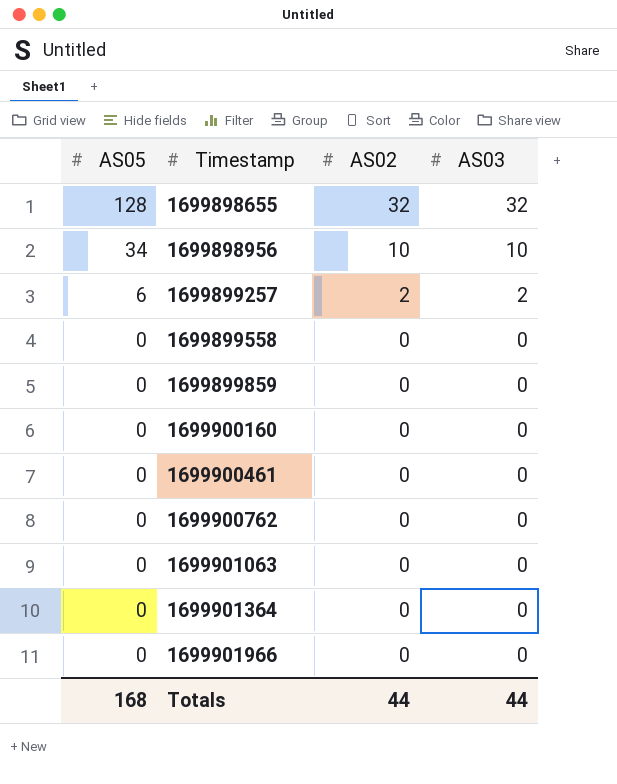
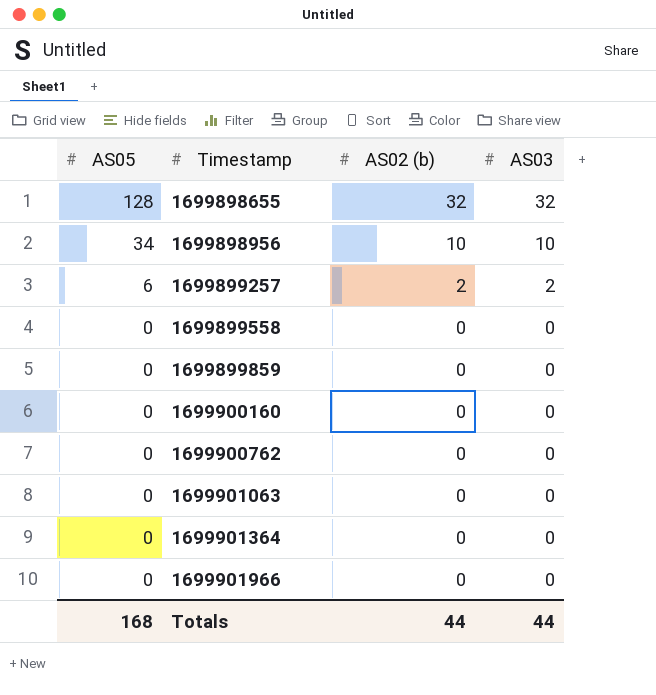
column name: AS02 -> AS02 (b)
row 1699900461: 0 | 0 | 0 -> none

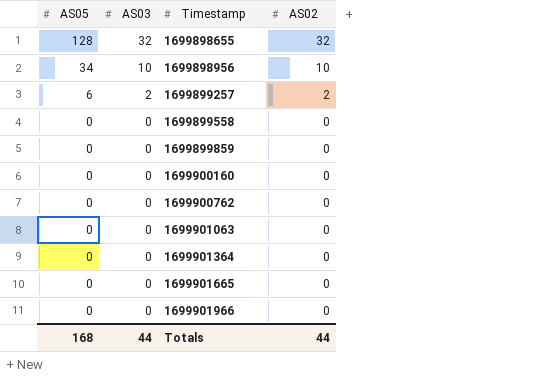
column AS03 | position: 4 -> 2
column name: AS02 (b) -> AS02
row 1699901665: none -> 0 | 0 | 0

